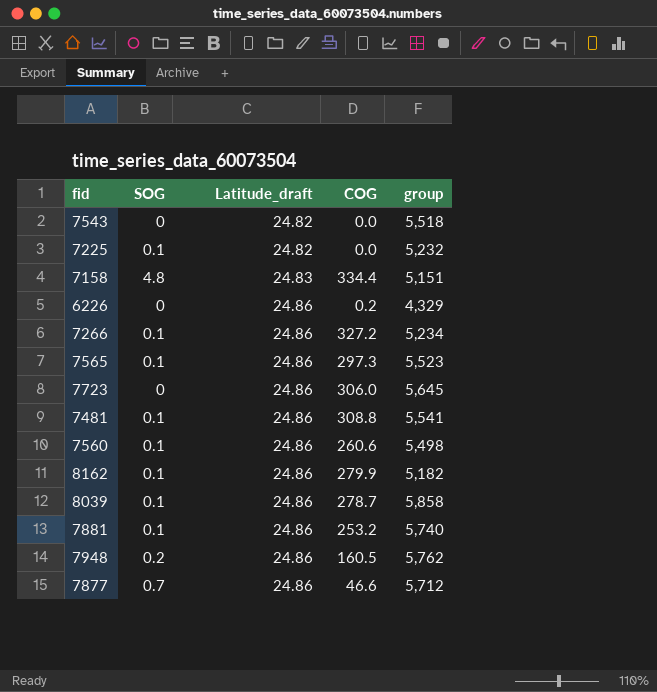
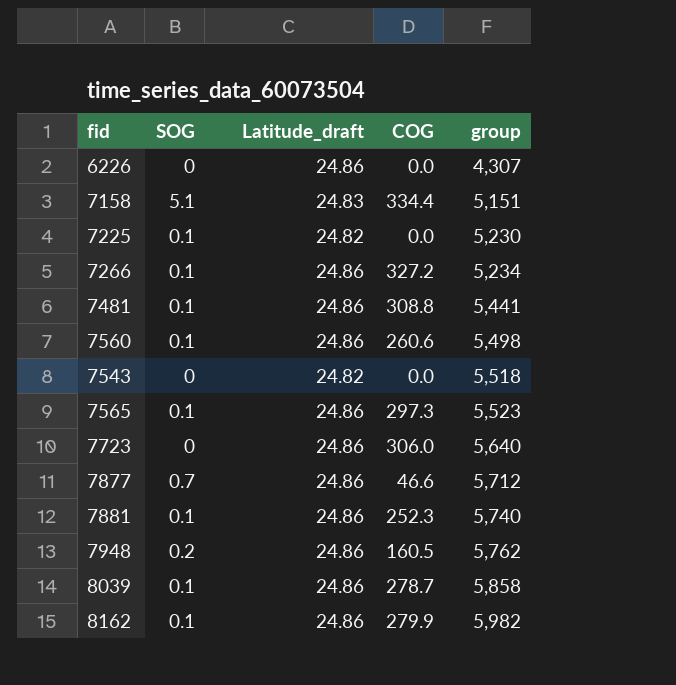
row order: Latitude_draft ascending -> group ascending
6226 | COG: 0.2 -> 0.0
6226 | group: 4,329 -> 4,307
7158 | SOG: 4.8 -> 5.1
7225 | group: 5,232 -> 5,230
7481 | group: 5,541 -> 5,441
7723 | group: 5,645 -> 5,640
7881 | COG: 253.2 -> 252.3
8162 | group: 5,182 -> 5,982

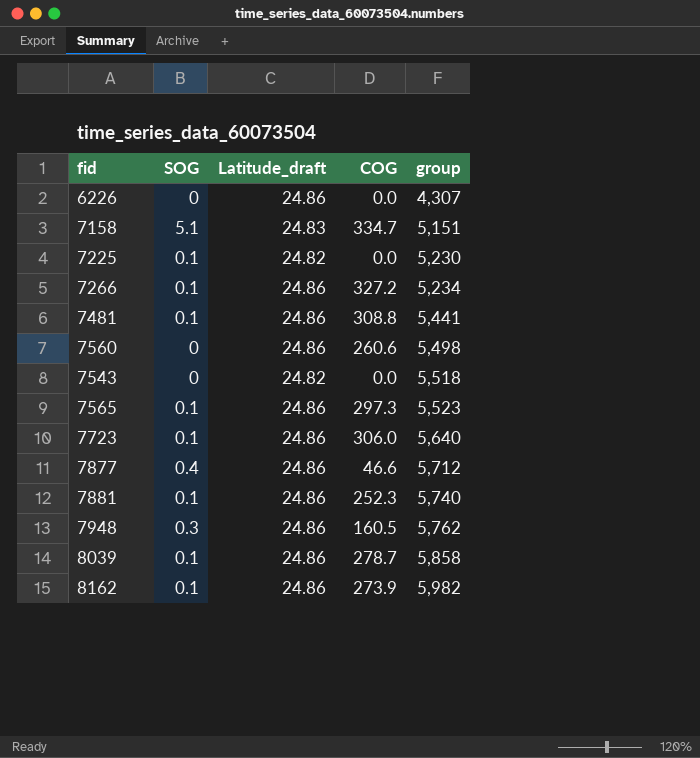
7158 | COG: 334.4 -> 334.7
7560 | SOG: 0.1 -> 0
7723 | SOG: 0 -> 0.1
7877 | SOG: 0.7 -> 0.4
7948 | SOG: 0.2 -> 0.3
8162 | COG: 279.9 -> 273.9

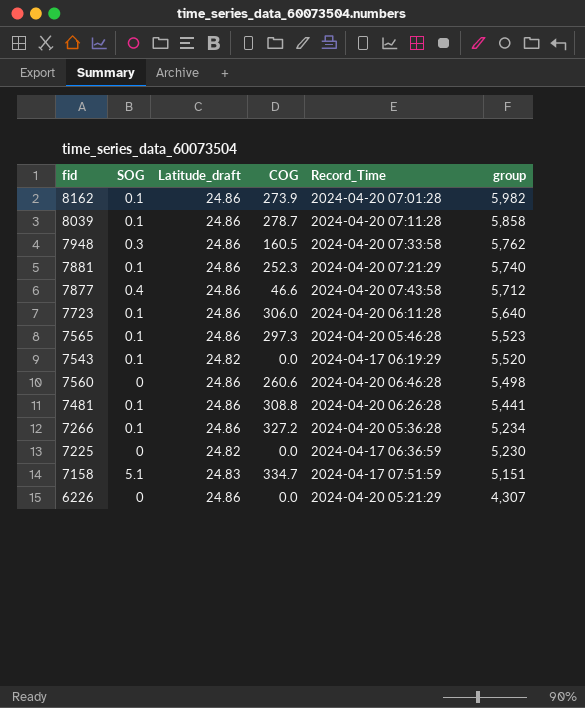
row order: group ascending -> group descending
column Record_Time | position: none -> 5
7543 | SOG: 0 -> 0.1
7543 | group: 5,518 -> 5,520
7225 | SOG: 0.1 -> 0

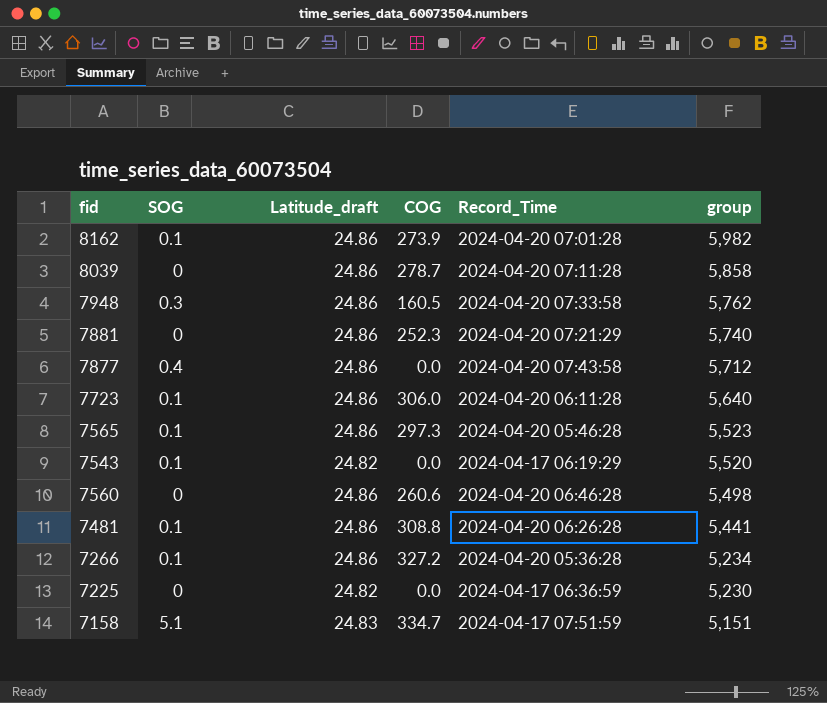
row 6226: 0 | 24.86 | 0.0 | 2024-04-20 05:21:29 | 4,307 -> none
8039 | SOG: 0.1 -> 0
7881 | SOG: 0.1 -> 0
7877 | COG: 46.6 -> 0.0

